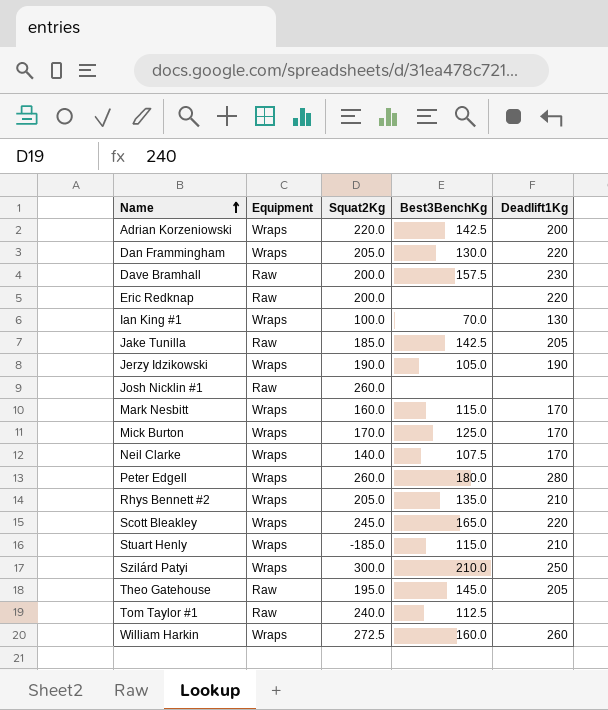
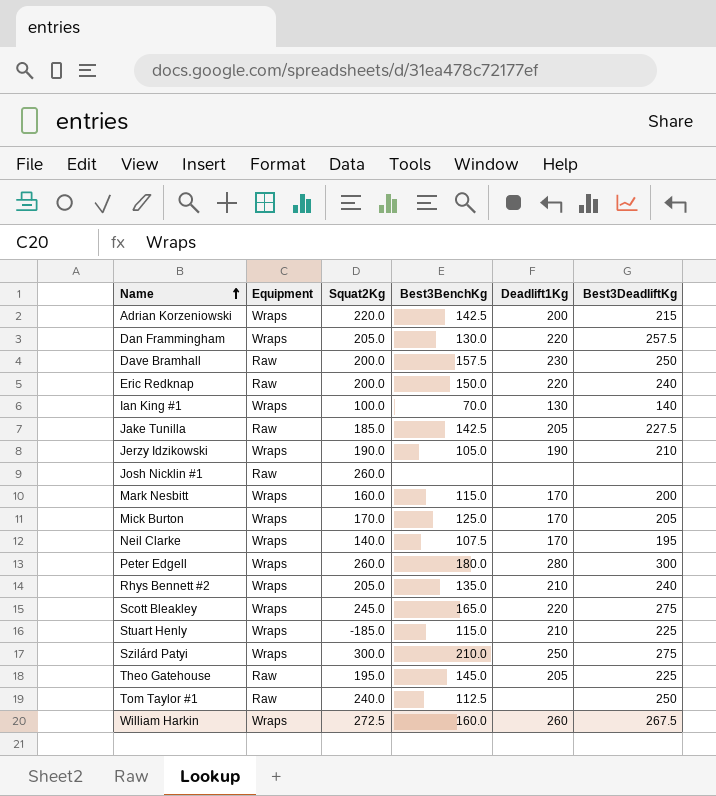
column Best3DeadliftKg | position: none -> 6
Eric Redknap | Best3BenchKg: none -> 150.0

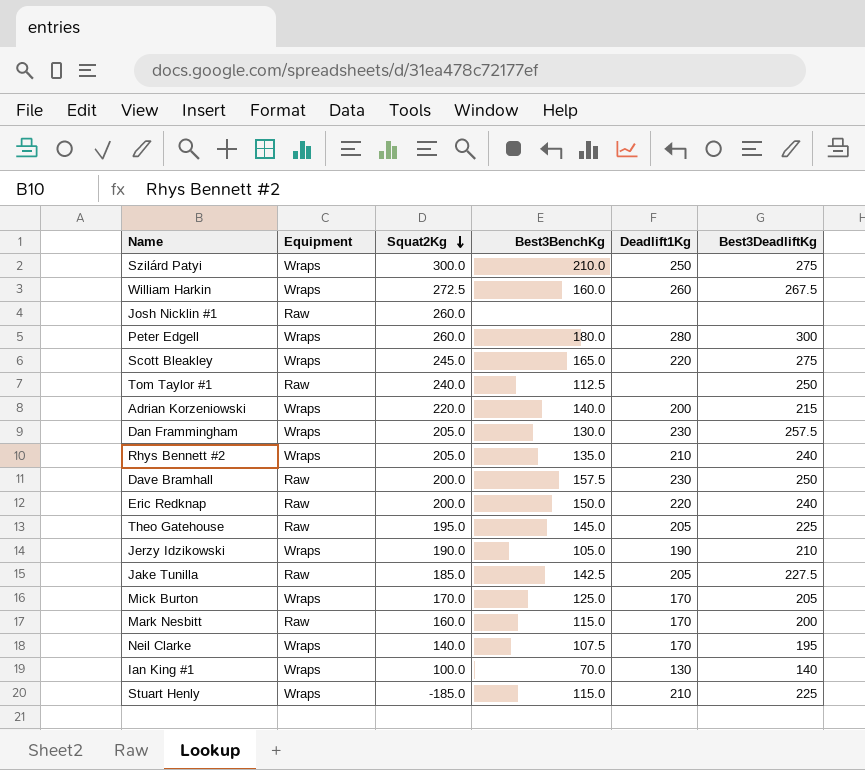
row order: Name ascending -> Squat2Kg descending
Adrian Korzeniowski | Best3BenchKg: 142.5 -> 140.0
Dan Frammingham | Deadlift1Kg: 220 -> 230
Mark Nesbitt | Equipment: Wraps -> Raw

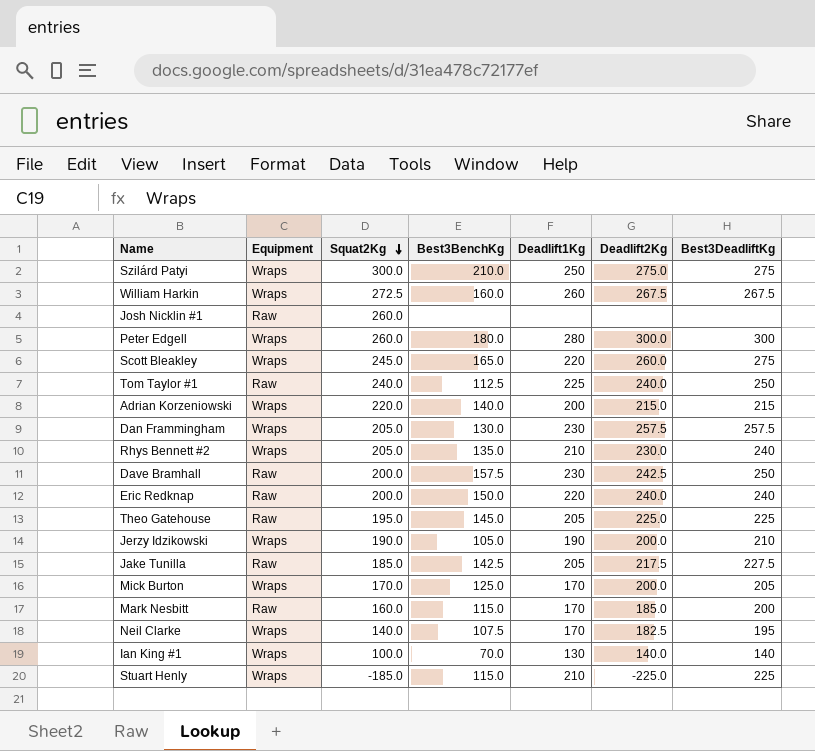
column Deadlift2Kg | position: none -> 6
Tom Taylor #1 | Deadlift1Kg: none -> 225

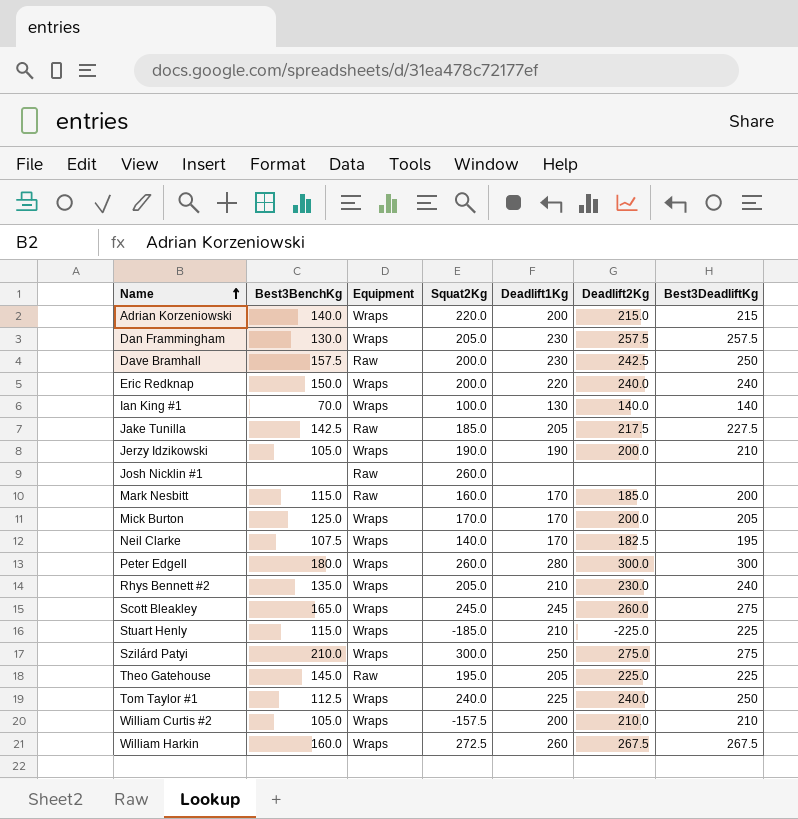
row order: Squat2Kg descending -> Name ascending
column Best3BenchKg | position: 4 -> 2
Eric Redknap | Equipment: Raw -> Wraps
Scott Bleakley | Deadlift1Kg: 220 -> 245
Tom Taylor #1 | Equipment: Raw -> Wraps
row William Curtis #2: none -> 105.0 | Wraps | -157.5 | 200 | 210.0 | 210

